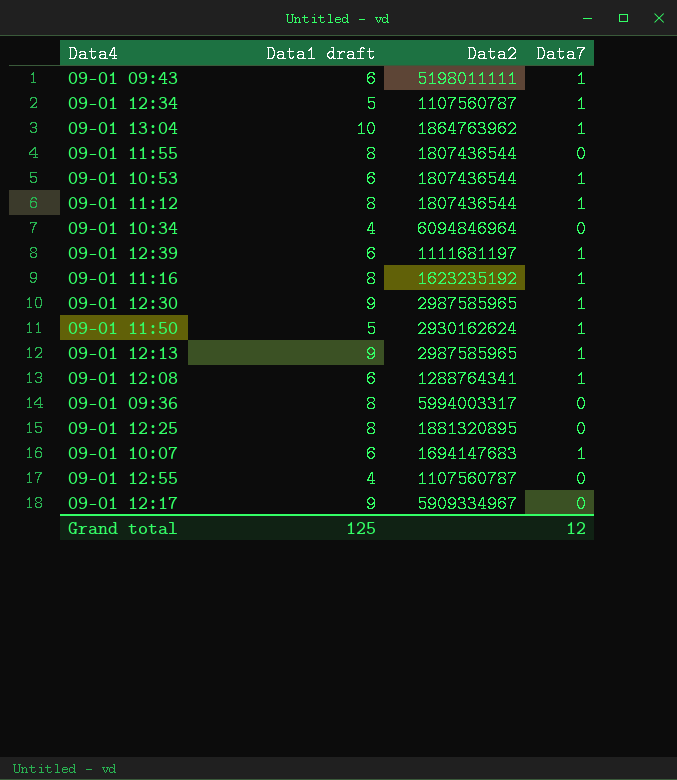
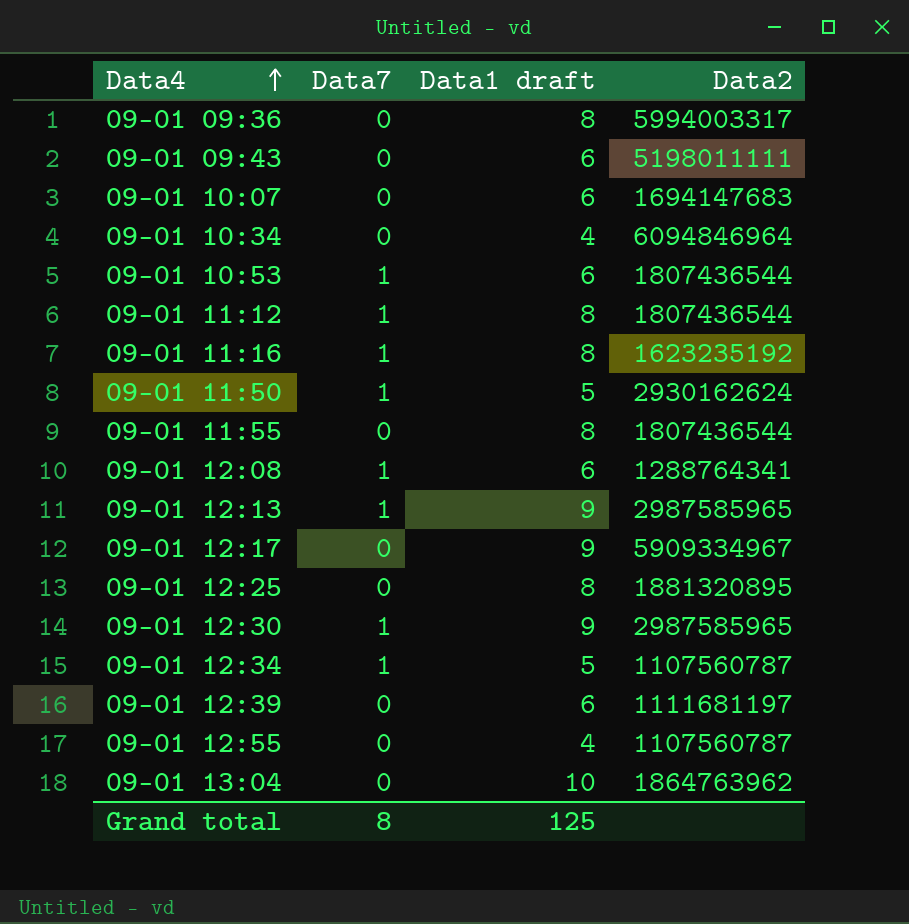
row order: none -> Data4 ascending
column Data7 | position: 4 -> 2
09-01 09:43 | Data7: 1 -> 0
09-01 10:07 | Data7: 1 -> 0
09-01 12:39 | Data7: 1 -> 0
09-01 13:04 | Data7: 1 -> 0
Grand total | Data7: 12 -> 8

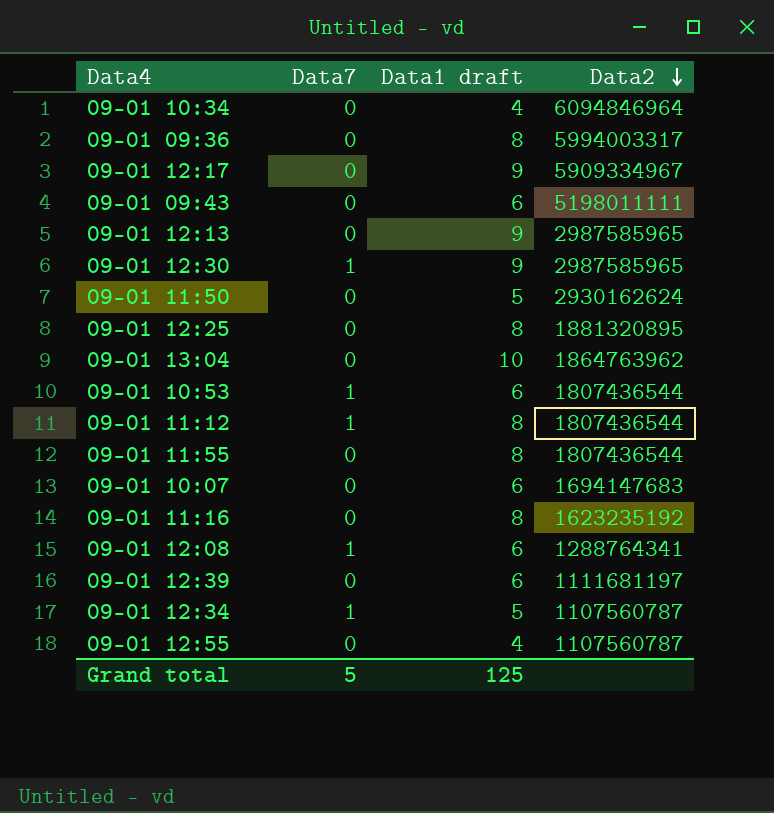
row order: Data4 ascending -> Data2 descending
09-01 12:13 | Data7: 1 -> 0
09-01 11:50 | Data7: 1 -> 0
09-01 11:16 | Data7: 1 -> 0
Grand total | Data7: 8 -> 5

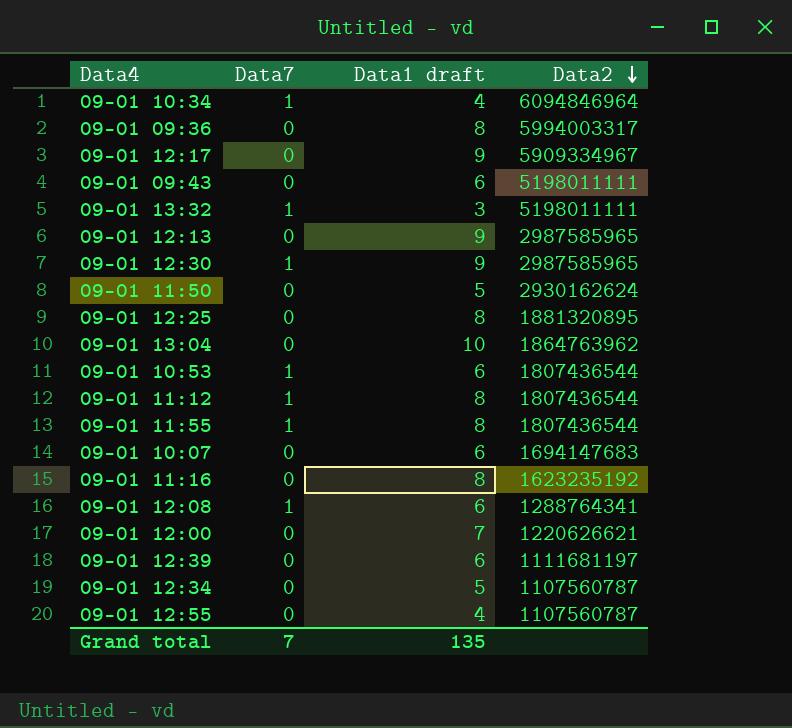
09-01 10:34 | Data7: 0 -> 1
row 09-01 13:32: none -> 1 | 3 | 5198011111
09-01 11:55 | Data7: 0 -> 1
row 09-01 12:00: none -> 0 | 7 | 1220626621
09-01 12:34 | Data7: 1 -> 0
Grand total | Data7: 5 -> 7
Grand total | Data1 draft: 125 -> 135

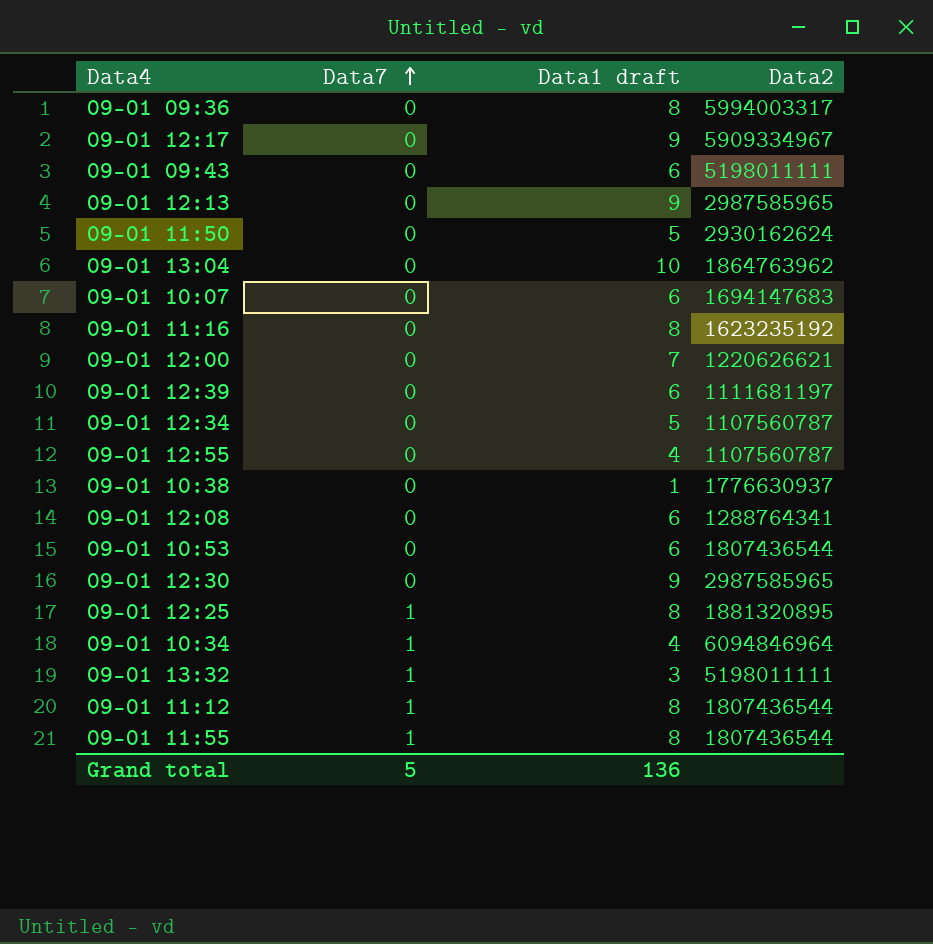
row order: Data2 descending -> Data7 ascending
row 09-01 10:38: none -> 0 | 1 | 1776630937
09-01 12:08 | Data7: 1 -> 0
09-01 10:53 | Data7: 1 -> 0
09-01 12:30 | Data7: 1 -> 0
09-01 12:25 | Data7: 0 -> 1
Grand total | Data7: 7 -> 5
Grand total | Data1 draft: 135 -> 136

